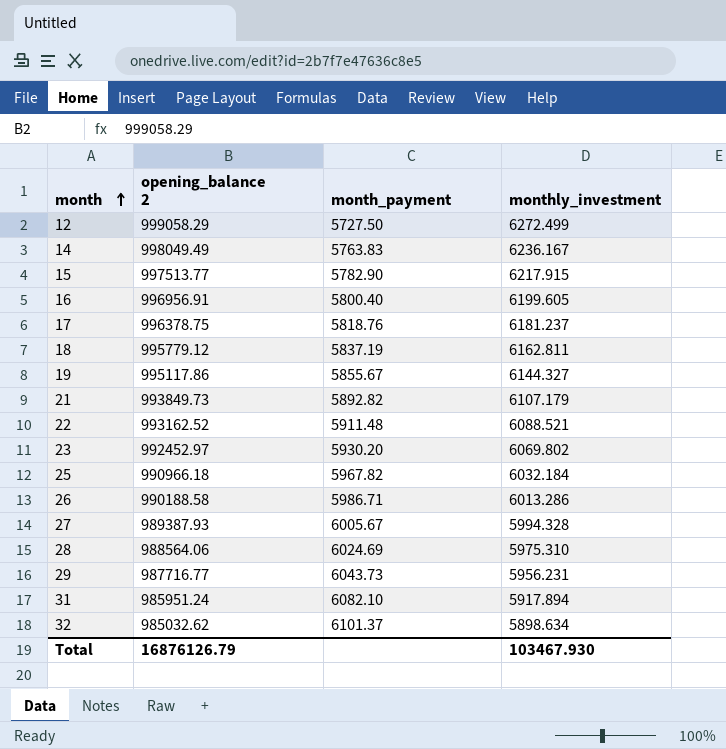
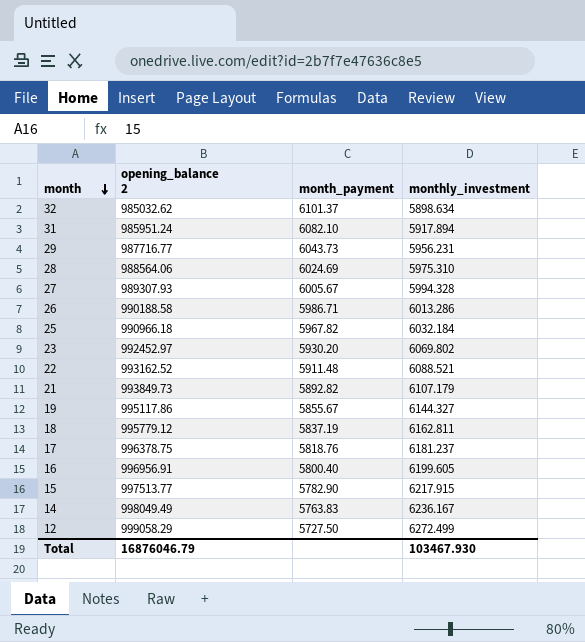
row order: month ascending -> month descending
27 | opening_balance 2: 989387.93 -> 989307.93
Total | opening_balance 2: 16876126.79 -> 16876046.79

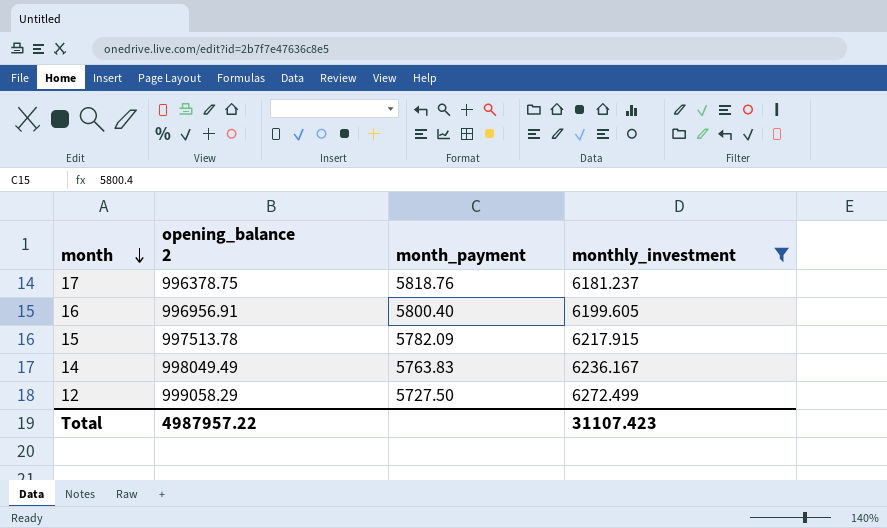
filter: none -> monthly_investment >= 6181.237
15 | opening_balance 2: 997513.77 -> 997513.78
15 | month_payment: 5782.90 -> 5782.09
Total | opening_balance 2: 16876046.79 -> 4987957.22
Total | monthly_investment: 103467.930 -> 31107.423

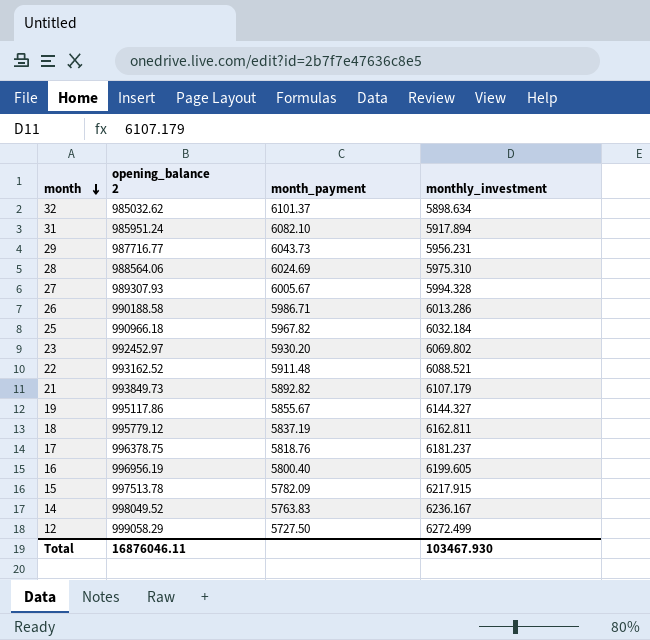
filter: monthly_investment >= 6181.237 -> none
16 | opening_balance 2: 996956.91 -> 996956.19
14 | opening_balance 2: 998049.49 -> 998049.52
Total | opening_balance 2: 4987957.22 -> 16876046.11
Total | monthly_investment: 31107.423 -> 103467.930

